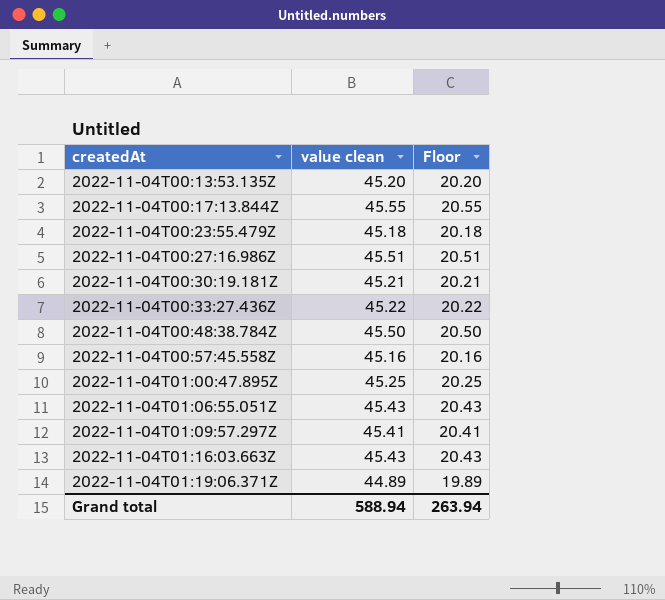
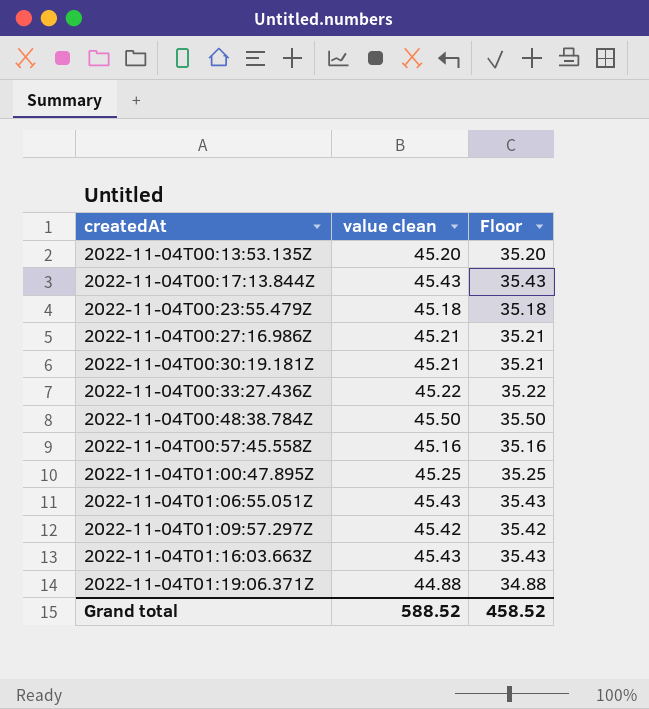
column Floor | formula: [value clean] - 25 -> [value clean] - 10
2022-11-04T00:17:13.844Z | value clean: 45.55 -> 45.43
2022-11-04T00:27:16.986Z | value clean: 45.51 -> 45.21
2022-11-04T01:09:57.297Z | value clean: 45.41 -> 45.42
2022-11-04T01:19:06.371Z | value clean: 44.89 -> 44.88
Grand total | value clean: 588.94 -> 588.52
Grand total | Floor: 263.94 -> 458.52

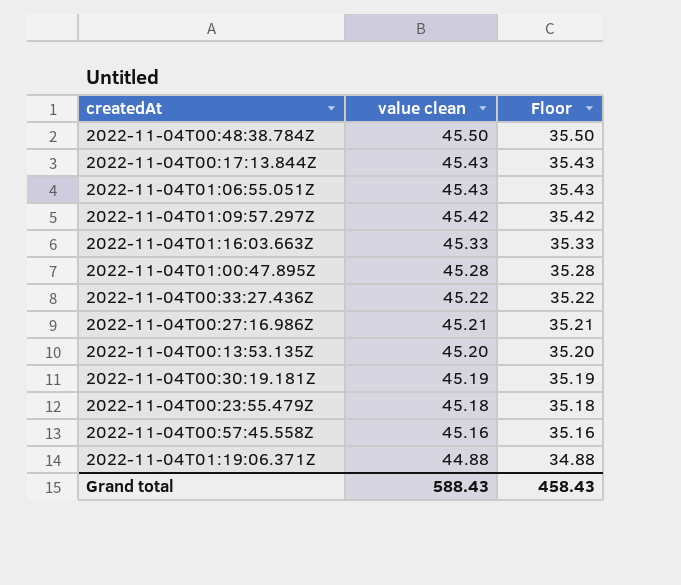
row order: createdAt ascending -> value clean descending
2022-11-04T01:16:03.663Z | value clean: 45.43 -> 45.33
2022-11-04T01:16:03.663Z | Floor: 35.43 -> 35.33
2022-11-04T01:00:47.895Z | value clean: 45.25 -> 45.28
2022-11-04T01:00:47.895Z | Floor: 35.25 -> 35.28
2022-11-04T00:30:19.181Z | value clean: 45.21 -> 45.19
2022-11-04T00:30:19.181Z | Floor: 35.21 -> 35.19
Grand total | value clean: 588.52 -> 588.43
Grand total | Floor: 458.52 -> 458.43

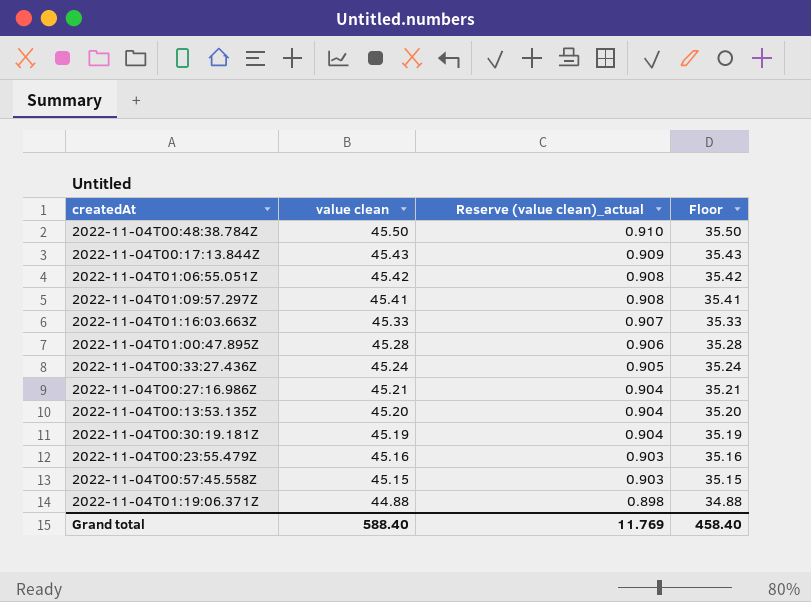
column Reserve (value clean)_actual | formula: none -> [value clean] * 0.02
2022-11-04T01:06:55.051Z | value clean: 45.43 -> 45.42
2022-11-04T01:06:55.051Z | Floor: 35.43 -> 35.42
2022-11-04T01:09:57.297Z | value clean: 45.42 -> 45.41
2022-11-04T01:09:57.297Z | Floor: 35.42 -> 35.41
2022-11-04T00:33:27.436Z | value clean: 45.22 -> 45.24
2022-11-04T00:33:27.436Z | Floor: 35.22 -> 35.24
2022-11-04T00:23:55.479Z | value clean: 45.18 -> 45.16
2022-11-04T00:23:55.479Z | Floor: 35.18 -> 35.16
2022-11-04T00:57:45.558Z | value clean: 45.16 -> 45.15
2022-11-04T00:57:45.558Z | Floor: 35.16 -> 35.15
Grand total | value clean: 588.43 -> 588.40
Grand total | Floor: 458.43 -> 458.40

